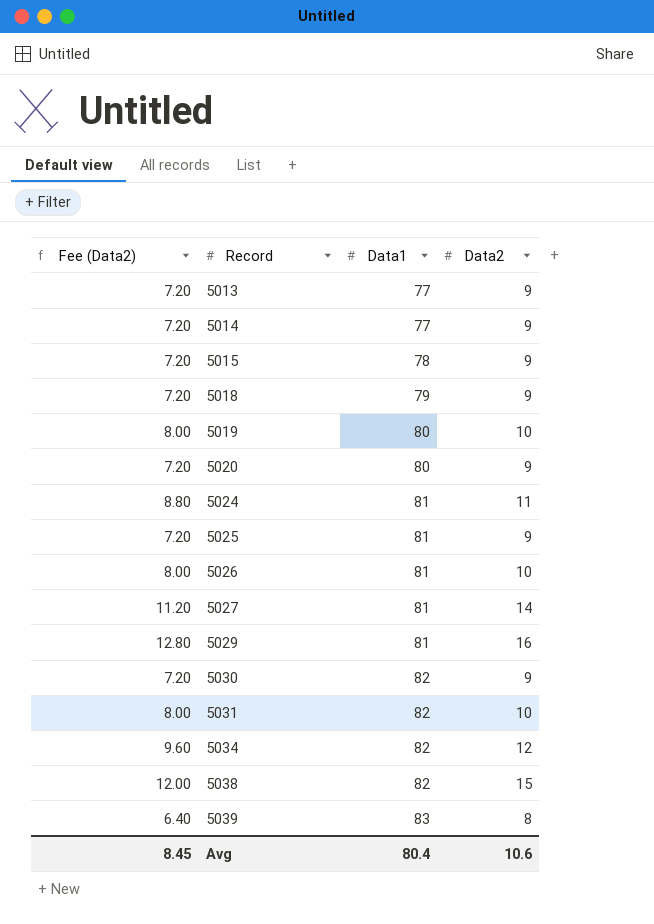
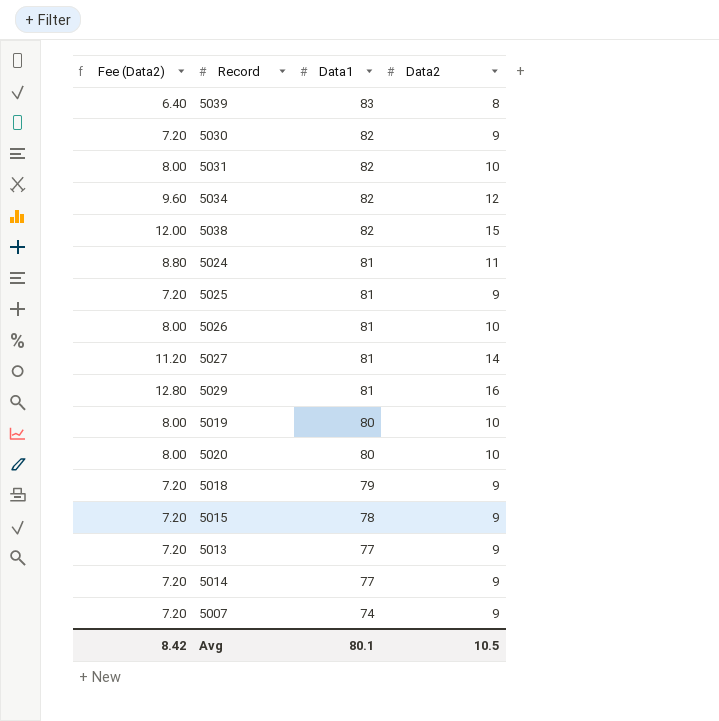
row order: Record ascending -> Data1 descending
5020 | Fee (Data2): 7.20 -> 8.00
5020 | Data2: 9 -> 10
row 5007: none -> 7.20 | 74 | 9
Avg | Fee (Data2): 8.45 -> 8.42
Avg | Data1: 80.4 -> 80.1
Avg | Data2: 10.6 -> 10.5

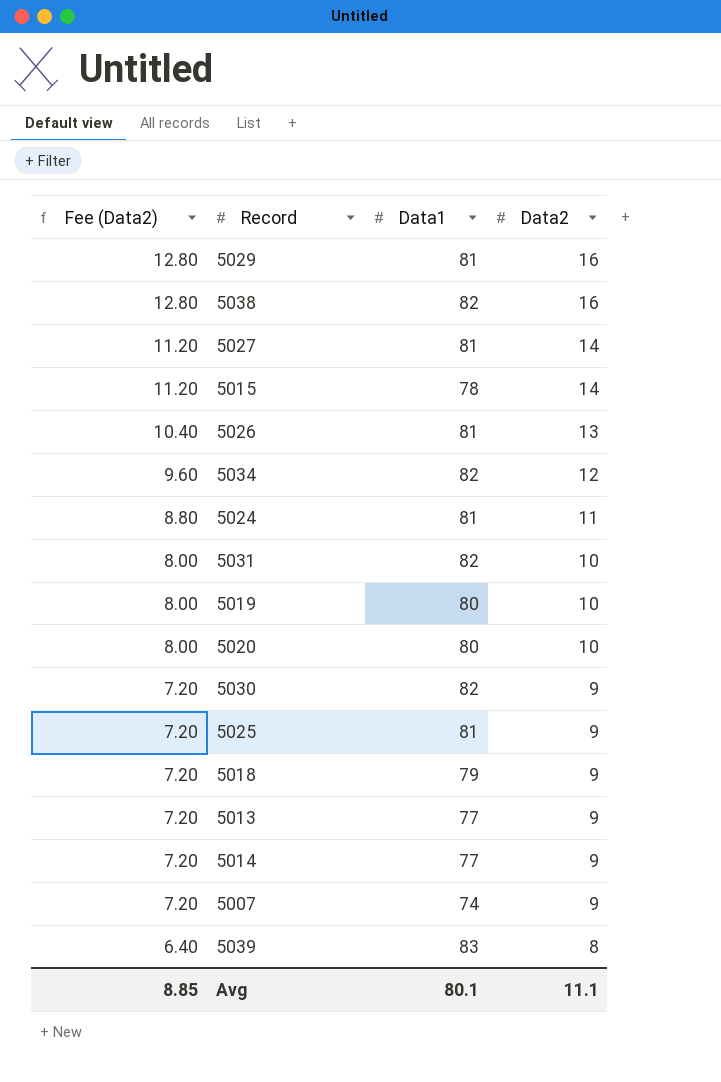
row order: Data1 descending -> Fee (Data2) descending
5038 | Fee (Data2): 12.00 -> 12.80
5038 | Data2: 15 -> 16
5015 | Fee (Data2): 7.20 -> 11.20
5015 | Data2: 9 -> 14
5026 | Fee (Data2): 8.00 -> 10.40
5026 | Data2: 10 -> 13
Avg | Fee (Data2): 8.42 -> 8.85
Avg | Data2: 10.5 -> 11.1

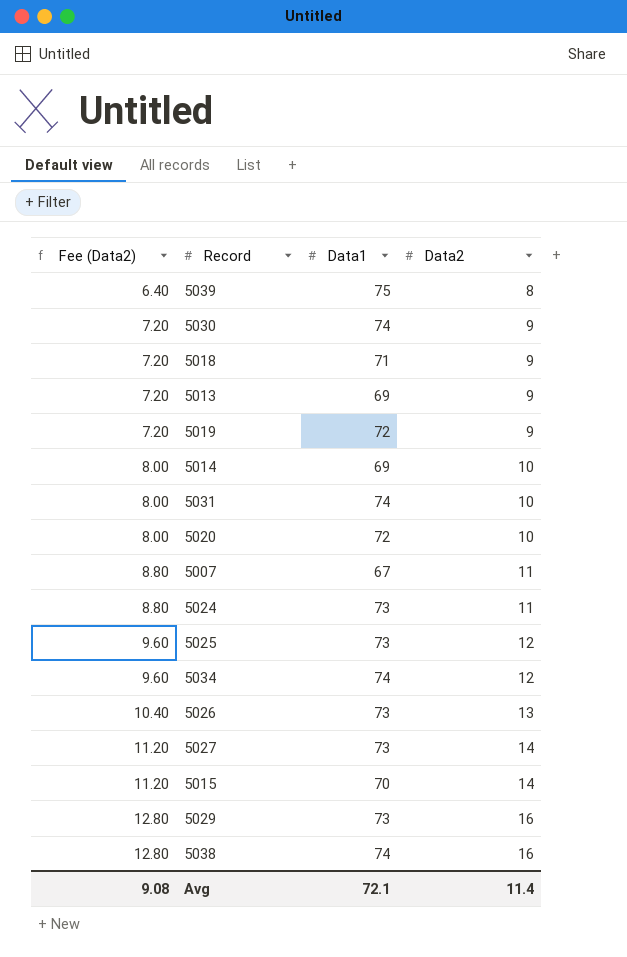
row order: Fee (Data2) descending -> Fee (Data2) ascending
5039 | Data1: 83 -> 75
5030 | Data1: 82 -> 74
5018 | Data1: 79 -> 71
5013 | Data1: 77 -> 69
5019 | Fee (Data2): 8.00 -> 7.20
5019 | Data1: 80 -> 72
5019 | Data2: 10 -> 9
5014 | Fee (Data2): 7.20 -> 8.00
5014 | Data1: 77 -> 69
5014 | Data2: 9 -> 10
5031 | Data1: 82 -> 74
5020 | Data1: 80 -> 72
5007 | Fee (Data2): 7.20 -> 8.80
5007 | Data1: 74 -> 67
5007 | Data2: 9 -> 11
5024 | Data1: 81 -> 73
5025 | Fee (Data2): 7.20 -> 9.60
5025 | Data1: 81 -> 73
5025 | Data2: 9 -> 12
5034 | Data1: 82 -> 74
5026 | Data1: 81 -> 73
5027 | Data1: 81 -> 73
5015 | Data1: 78 -> 70
5029 | Data1: 81 -> 73
5038 | Data1: 82 -> 74
Avg | Fee (Data2): 8.85 -> 9.08
Avg | Data1: 80.1 -> 72.1
Avg | Data2: 11.1 -> 11.4

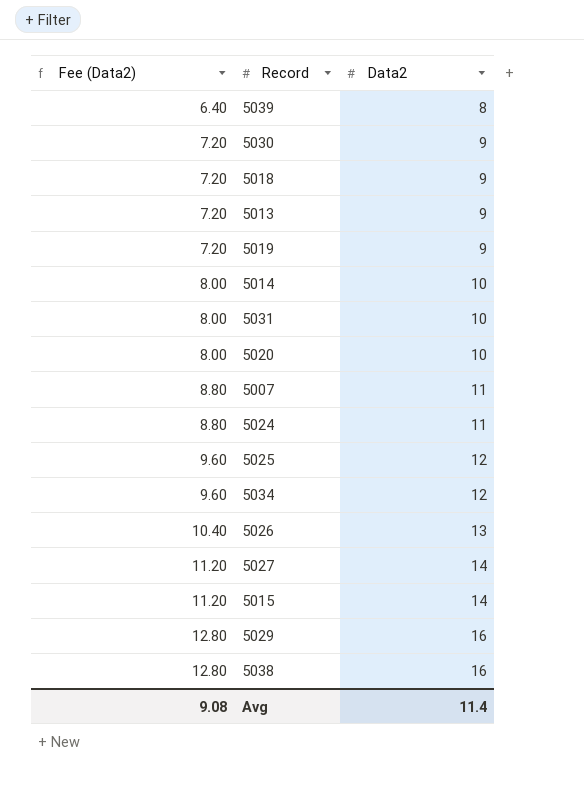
column Data1 | position: 3 -> none

